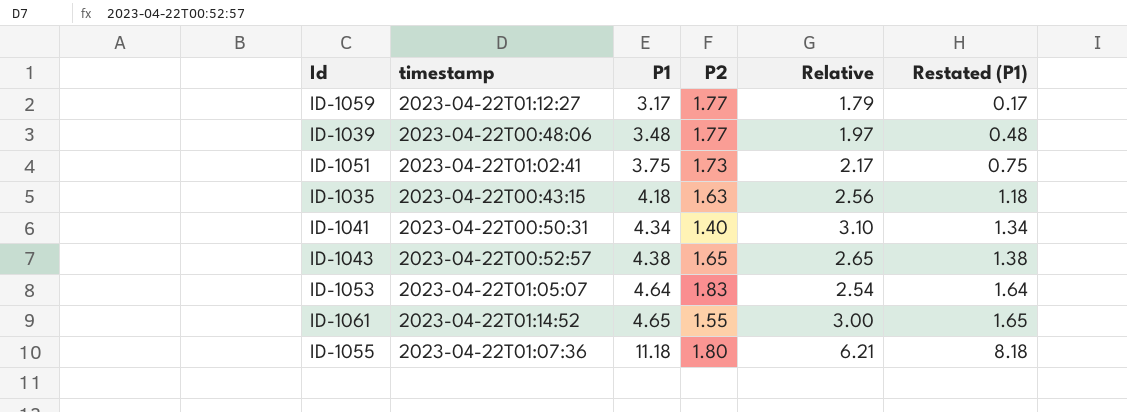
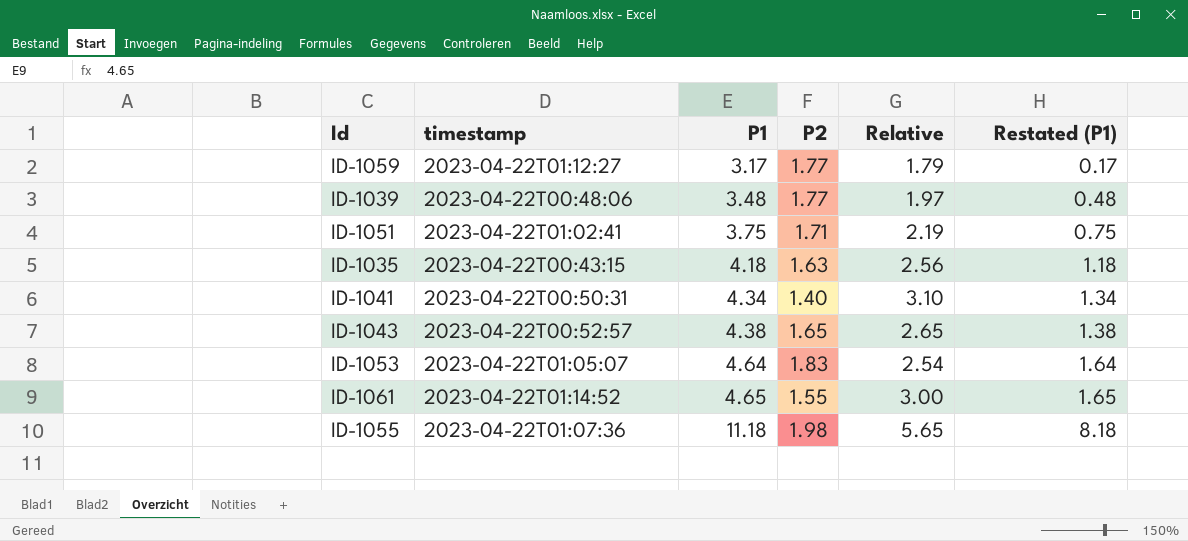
ID-1051 | P2: 1.73 -> 1.71
ID-1051 | Relative: 2.17 -> 2.19
ID-1055 | P2: 1.80 -> 1.98
ID-1055 | Relative: 6.21 -> 5.65

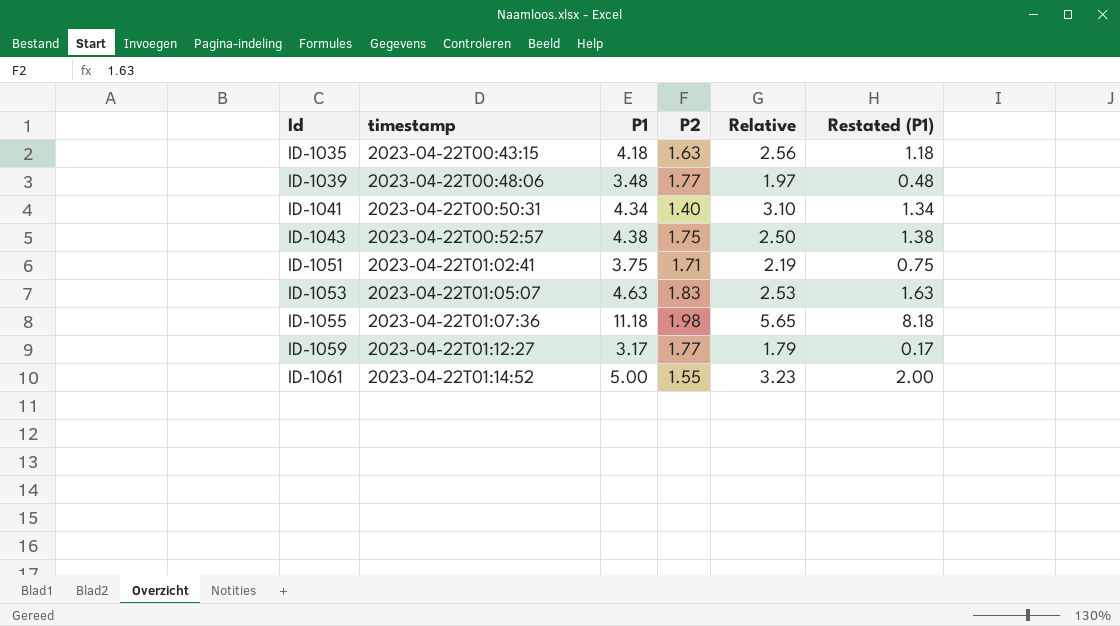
row order: P1 ascending -> Id ascending
ID-1043 | P2: 1.65 -> 1.75
ID-1043 | Relative: 2.65 -> 2.50
ID-1053 | P1: 4.64 -> 4.63
ID-1053 | Relative: 2.54 -> 2.53
ID-1053 | Restated (P1): 1.64 -> 1.63
ID-1061 | P1: 4.65 -> 5.00
ID-1061 | Relative: 3.00 -> 3.23
ID-1061 | Restated (P1): 1.65 -> 2.00

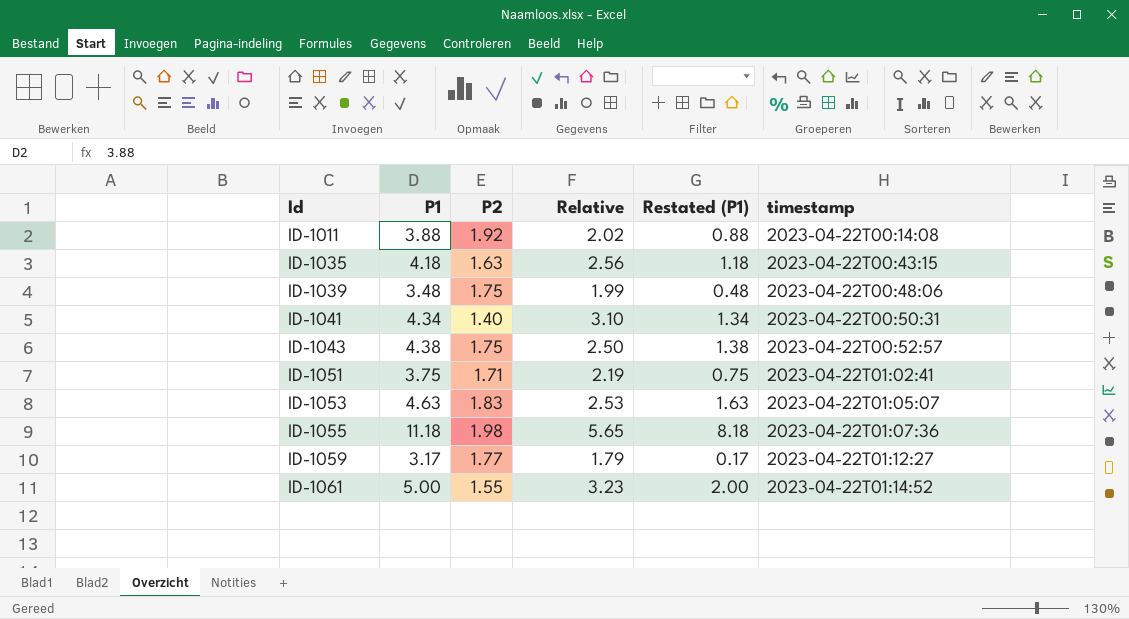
column timestamp | position: 2 -> 6
row ID-1011: none -> 3.88 | 1.92 | 2.02 | 0.88 | 2023-04-22T00:14:08
ID-1039 | P2: 1.77 -> 1.75
ID-1039 | Relative: 1.97 -> 1.99

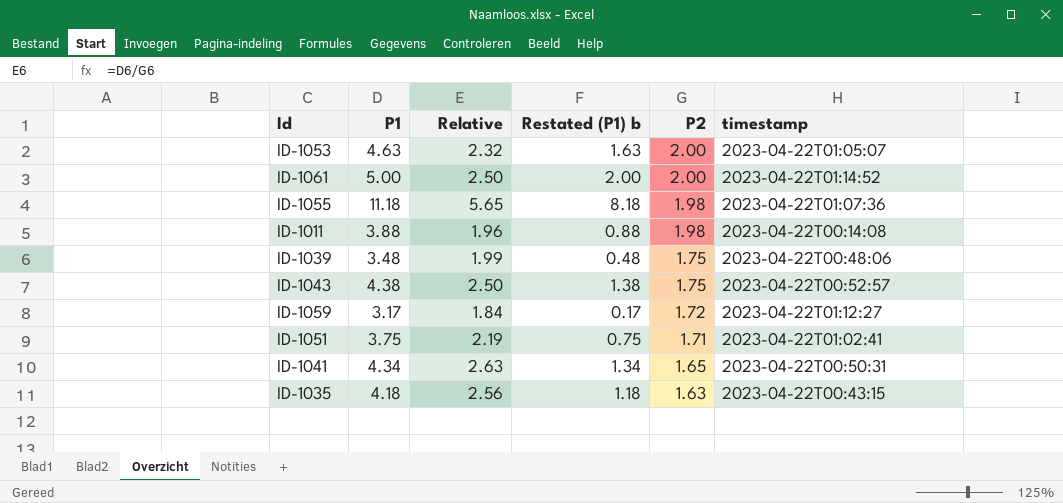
row order: Id ascending -> P2 descending
column name: Restated (P1) -> Restated (P1) b
column P2 | position: 3 -> 5
ID-1053 | Relative: 2.53 -> 2.32
ID-1053 | P2: 1.83 -> 2.00
ID-1061 | Relative: 3.23 -> 2.50
ID-1061 | P2: 1.55 -> 2.00
ID-1011 | Relative: 2.02 -> 1.96
ID-1011 | P2: 1.92 -> 1.98
ID-1059 | Relative: 1.79 -> 1.84
ID-1059 | P2: 1.77 -> 1.72
ID-1041 | Relative: 3.10 -> 2.63
ID-1041 | P2: 1.40 -> 1.65

